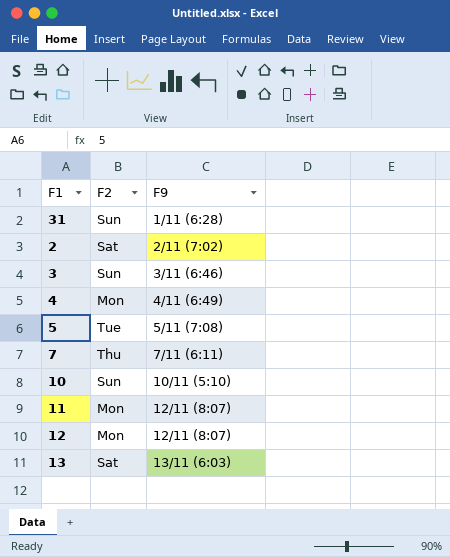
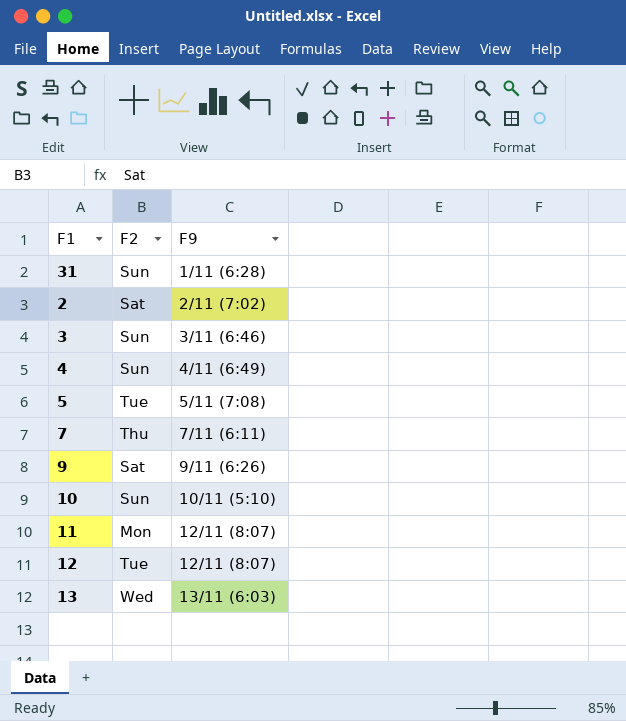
4 | F2: Mon -> Sun
row 9: none -> Sat | 9/11 (6:26)
12 | F2: Mon -> Tue
13 | F2: Sat -> Wed

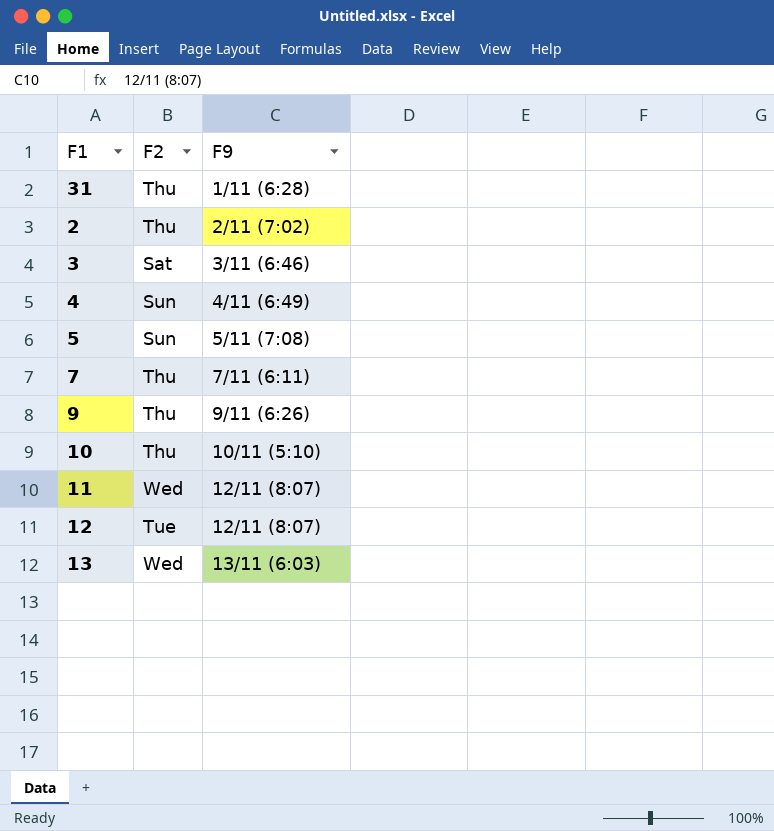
31 | F2: Sun -> Thu
2 | F2: Sat -> Thu
3 | F2: Sun -> Sat
5 | F2: Tue -> Sun
9 | F2: Sat -> Thu
10 | F2: Sun -> Thu
11 | F2: Mon -> Wed

